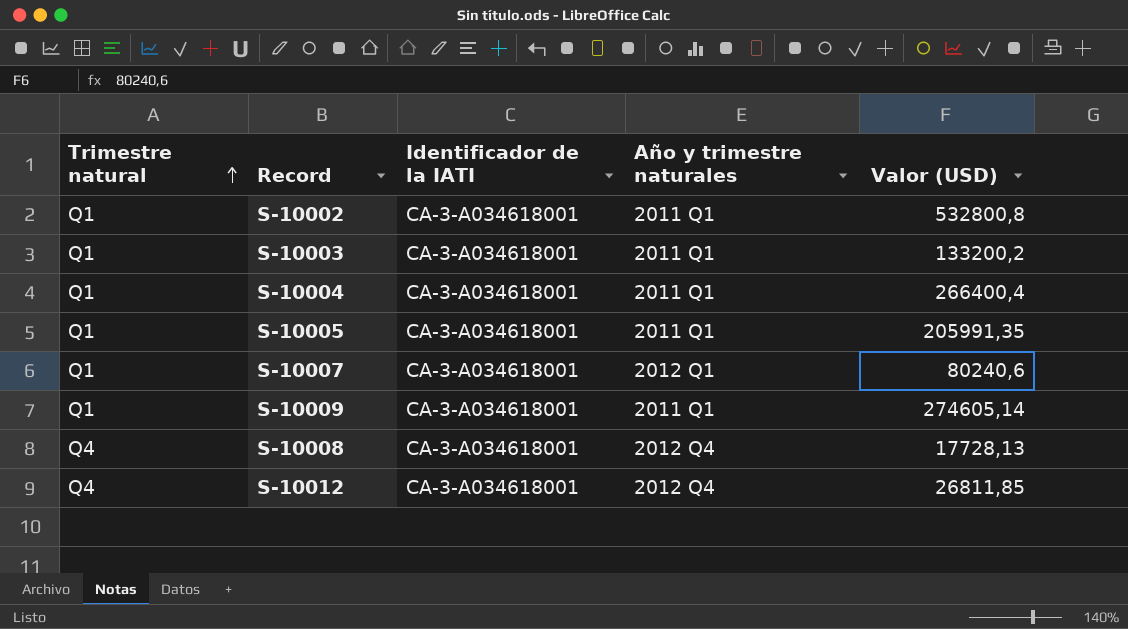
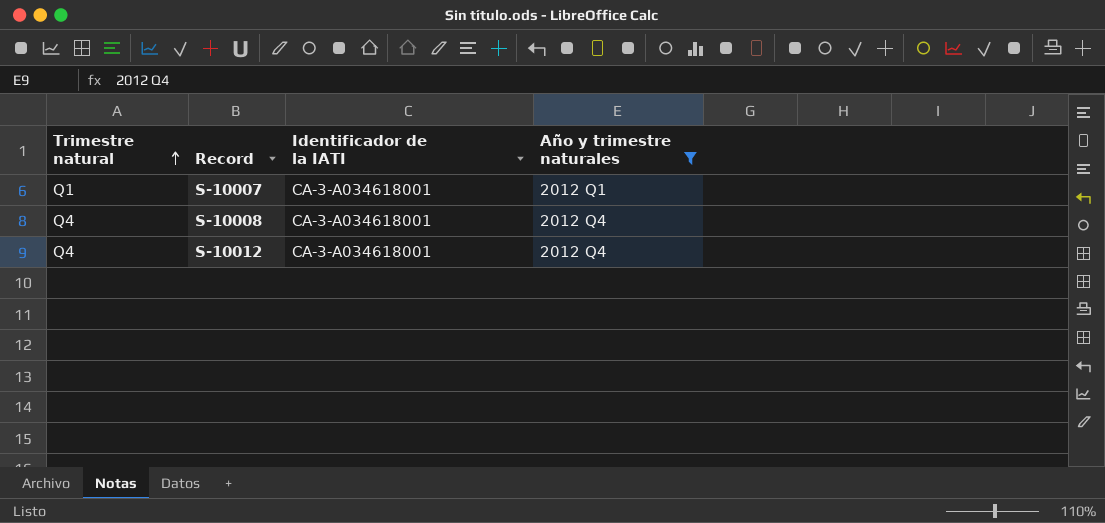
filter: none -> Año y trimestre naturales != 2011 Q1
column Valor (USD) | position: 5 -> none

